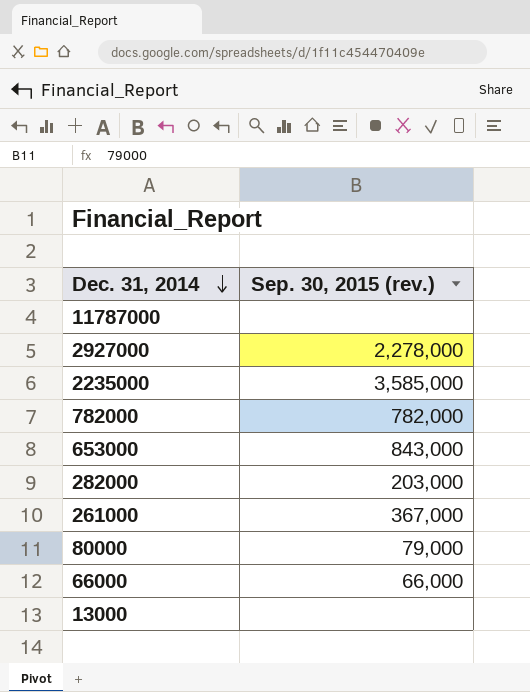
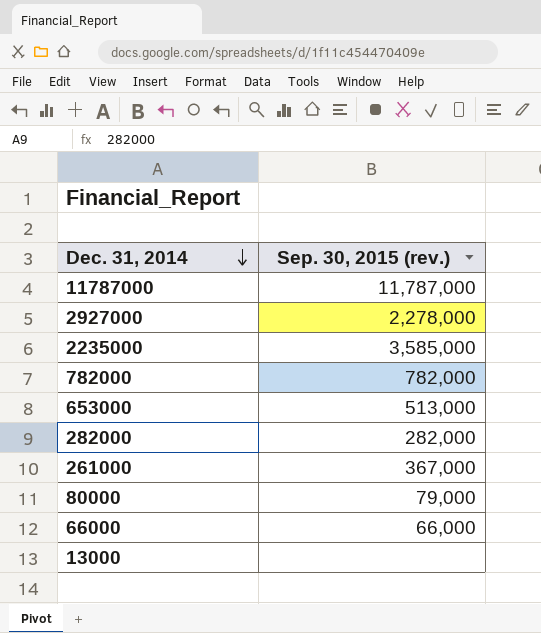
11787000 | Sep. 30, 2015 (rev.): none -> 11,787,000
653000 | Sep. 30, 2015 (rev.): 843,000 -> 513,000
282000 | Sep. 30, 2015 (rev.): 203,000 -> 282,000

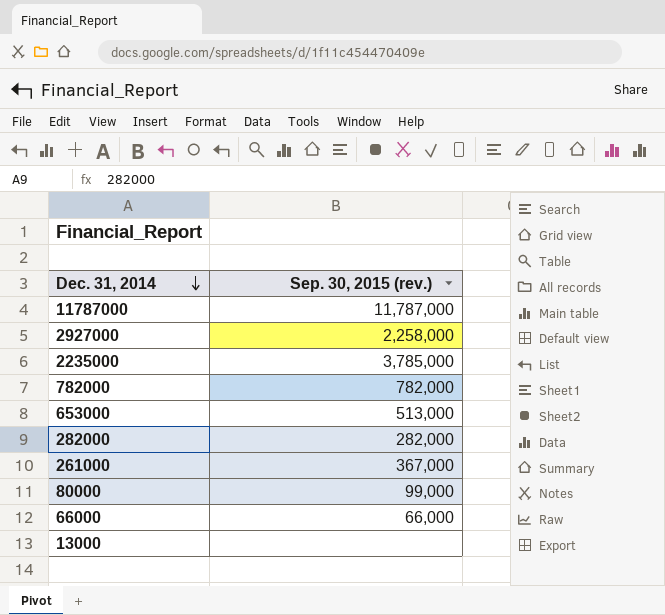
2927000 | Sep. 30, 2015 (rev.): 2,278,000 -> 2,258,000
2235000 | Sep. 30, 2015 (rev.): 3,585,000 -> 3,785,000
80000 | Sep. 30, 2015 (rev.): 79,000 -> 99,000

